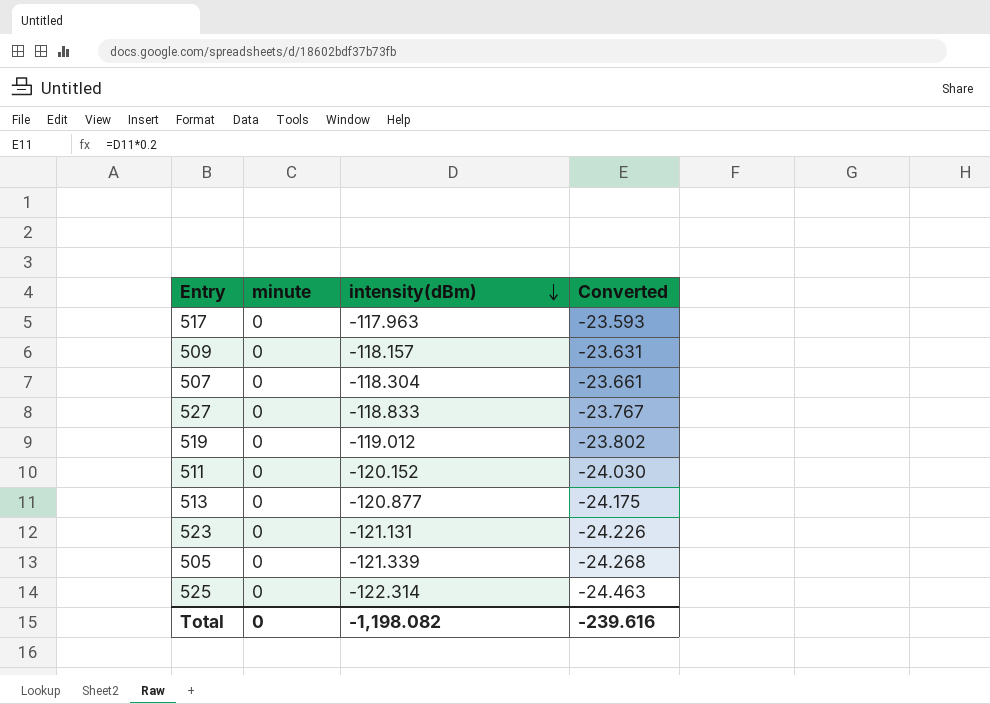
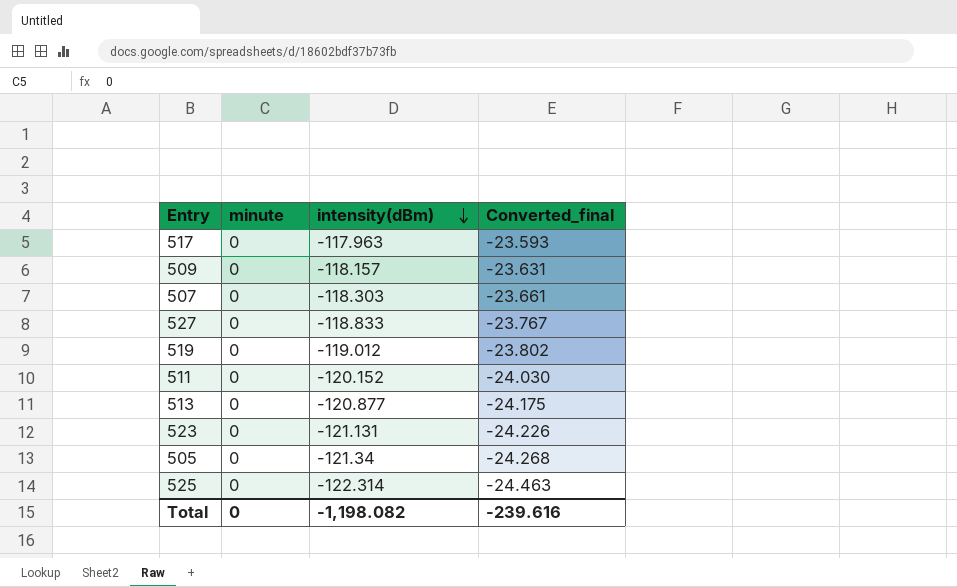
column name: Converted -> Converted_final
507 | intensity(dBm): -118.304 -> -118.303
505 | intensity(dBm): -121.339 -> -121.34

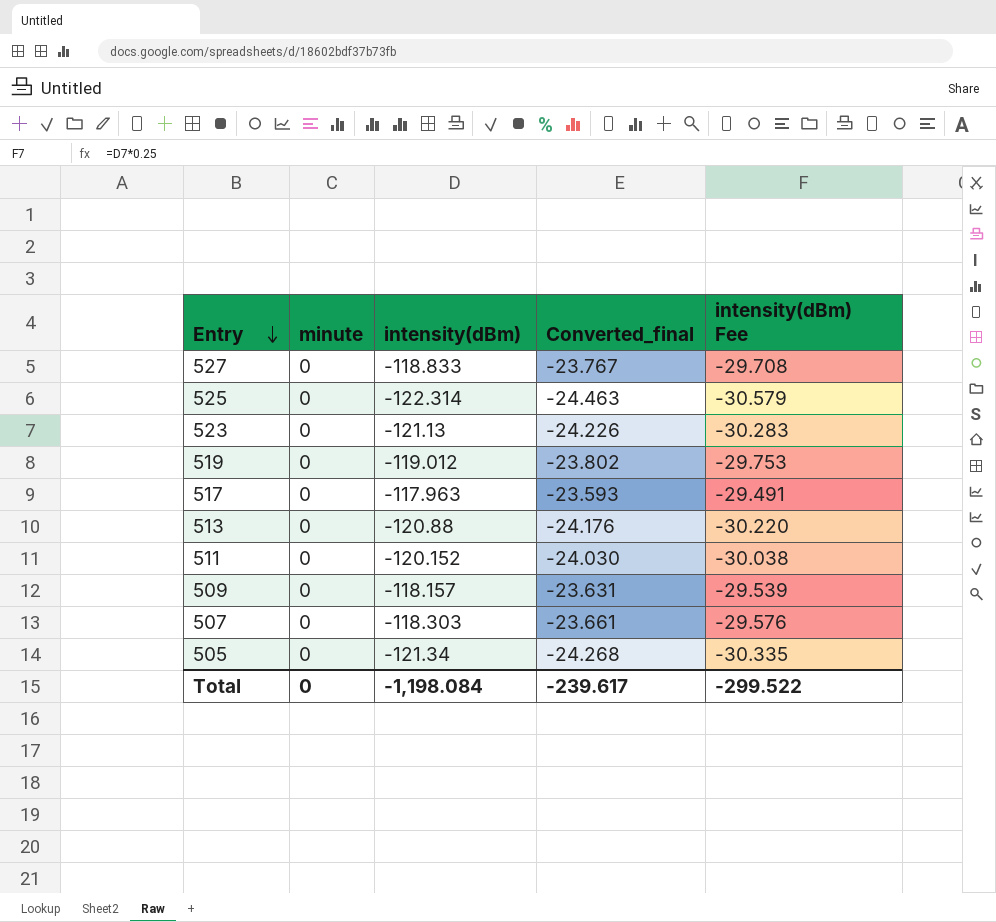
row order: intensity(dBm) descending -> Entry descending
column intensity(dBm) Fee | formula: none -> [intensity(dBm)] * 0.25
523 | intensity(dBm): -121.131 -> -121.13
513 | intensity(dBm): -120.877 -> -120.88
513 | Converted_final: -24.175 -> -24.176
Total | intensity(dBm): -1,198.082 -> -1,198.084
Total | Converted_final: -239.616 -> -239.617

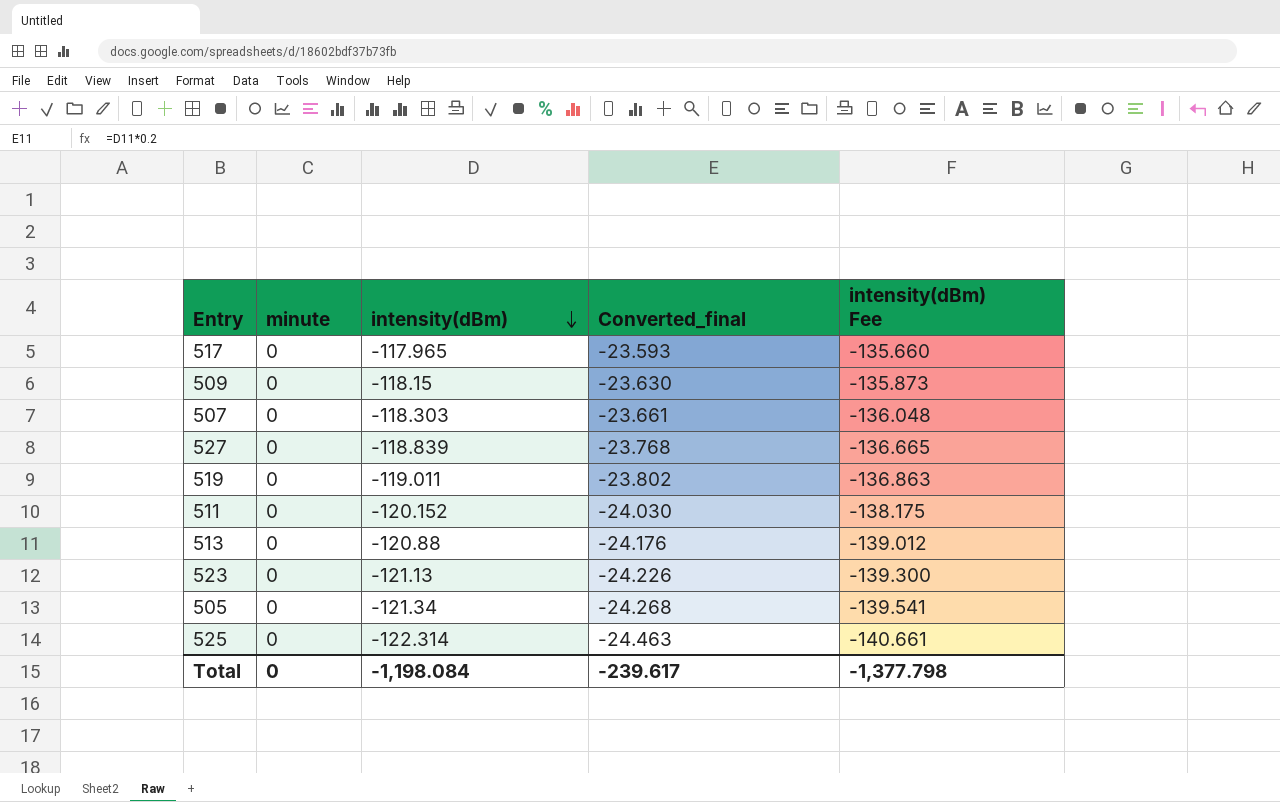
row order: Entry descending -> intensity(dBm) descending
column intensity(dBm) Fee | formula: [intensity(dBm)] * 0.25 -> [intensity(dBm)] * 1.15
517 | intensity(dBm): -117.963 -> -117.965
509 | intensity(dBm): -118.157 -> -118.15
509 | Converted_final: -23.631 -> -23.630
527 | intensity(dBm): -118.833 -> -118.839
527 | Converted_final: -23.767 -> -23.768
519 | intensity(dBm): -119.012 -> -119.011
Total | intensity(dBm) Fee: -299.522 -> -1,377.798

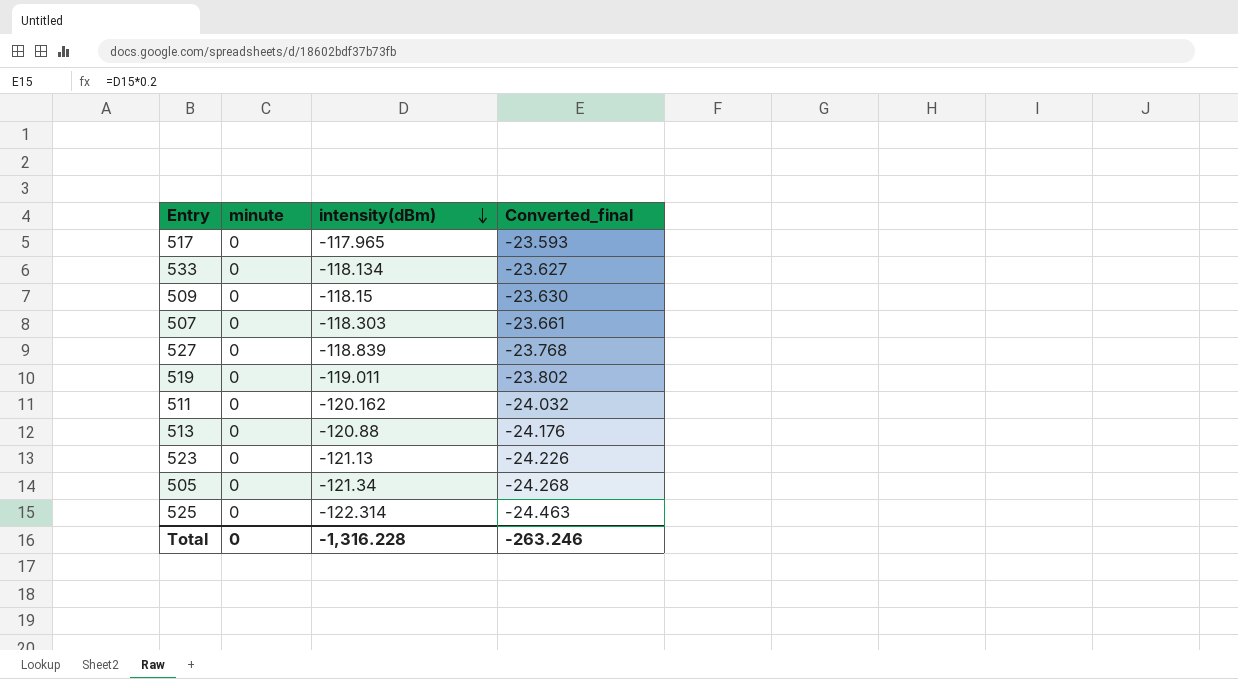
column intensity(dBm) Fee | formula: [intensity(dBm)] * 1.15 -> none
row 533: none -> 0 | -118.134 | -23.627
511 | intensity(dBm): -120.152 -> -120.162
511 | Converted_final: -24.030 -> -24.032
Total | intensity(dBm): -1,198.084 -> -1,316.228
Total | Converted_final: -239.617 -> -263.246

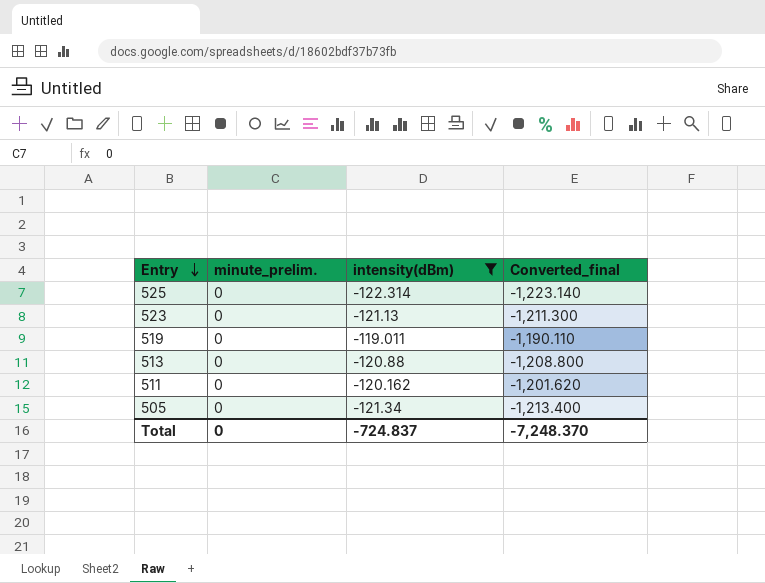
filter: none -> intensity(dBm) <= -119.011
row order: intensity(dBm) descending -> Entry descending
column name: minute -> minute_prelim.
column Converted_final | formula: [intensity(dBm)] * 0.2 -> [intensity(dBm)] * 10
Total | intensity(dBm): -1,316.228 -> -724.837
Total | Converted_final: -263.246 -> -7,248.370

